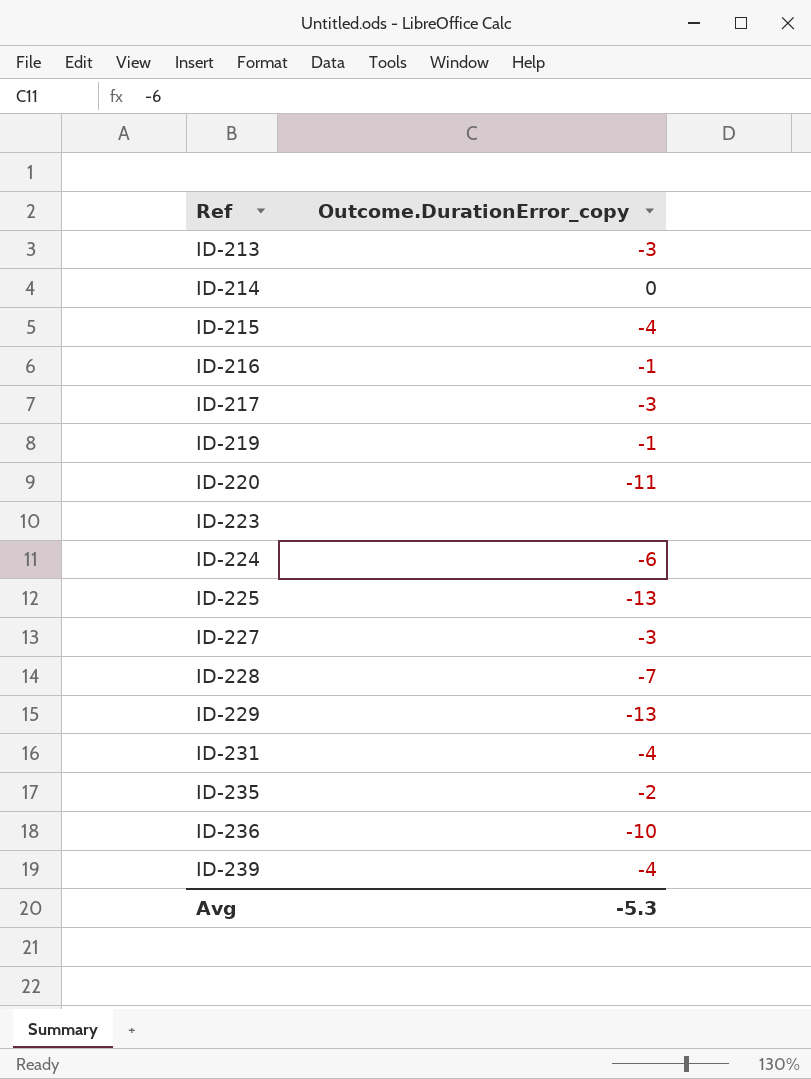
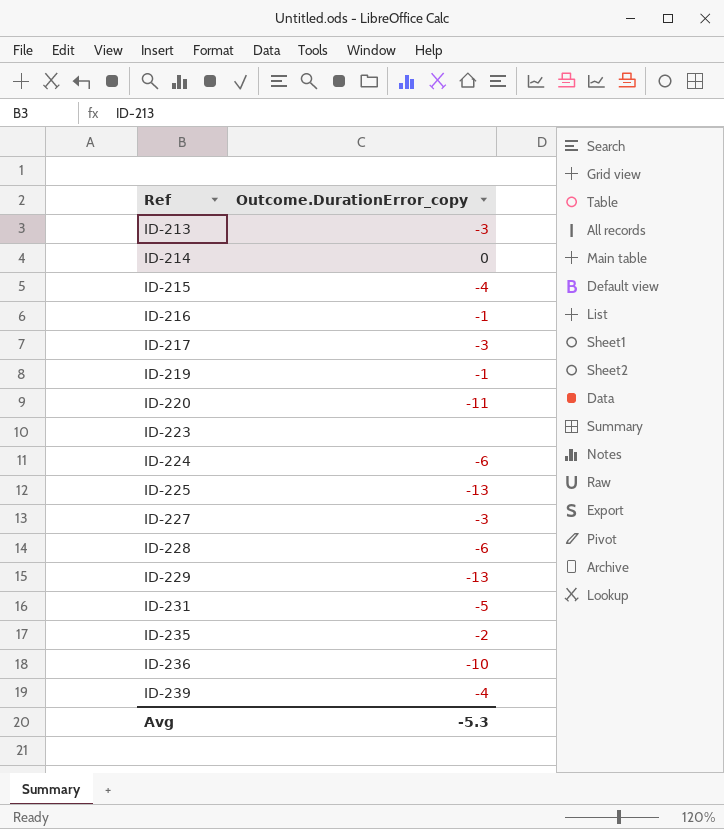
ID-228 | Outcome.DurationError_copy: -7 -> -6
ID-231 | Outcome.DurationError_copy: -4 -> -5

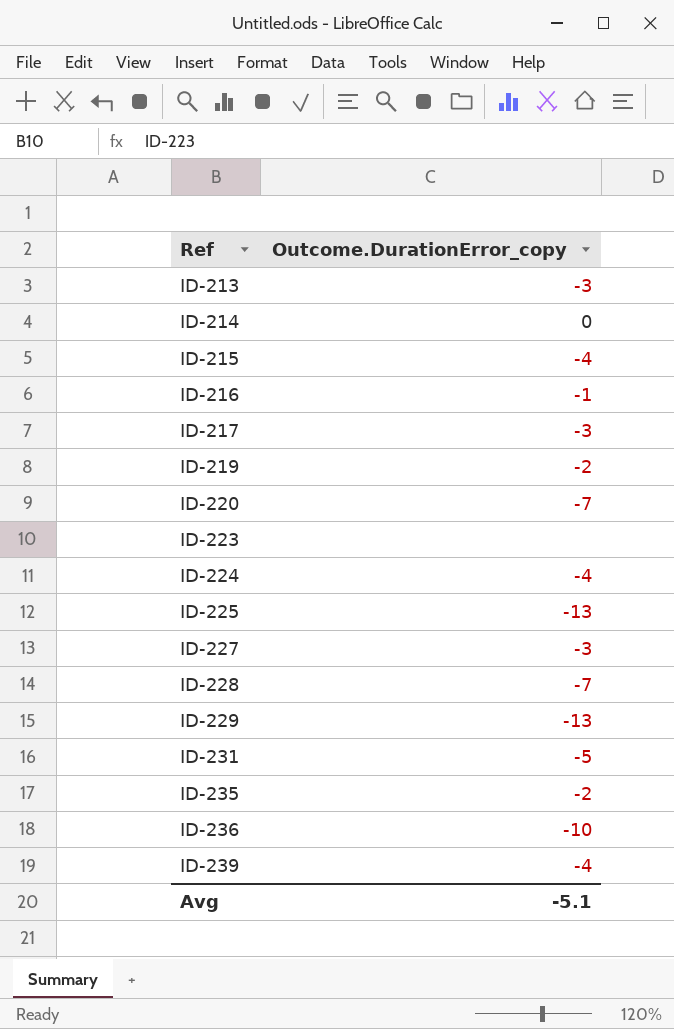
ID-219 | Outcome.DurationError_copy: -1 -> -2
ID-220 | Outcome.DurationError_copy: -11 -> -7
ID-224 | Outcome.DurationError_copy: -6 -> -4
ID-228 | Outcome.DurationError_copy: -6 -> -7
Avg | Outcome.DurationError_copy: -5.3 -> -5.1

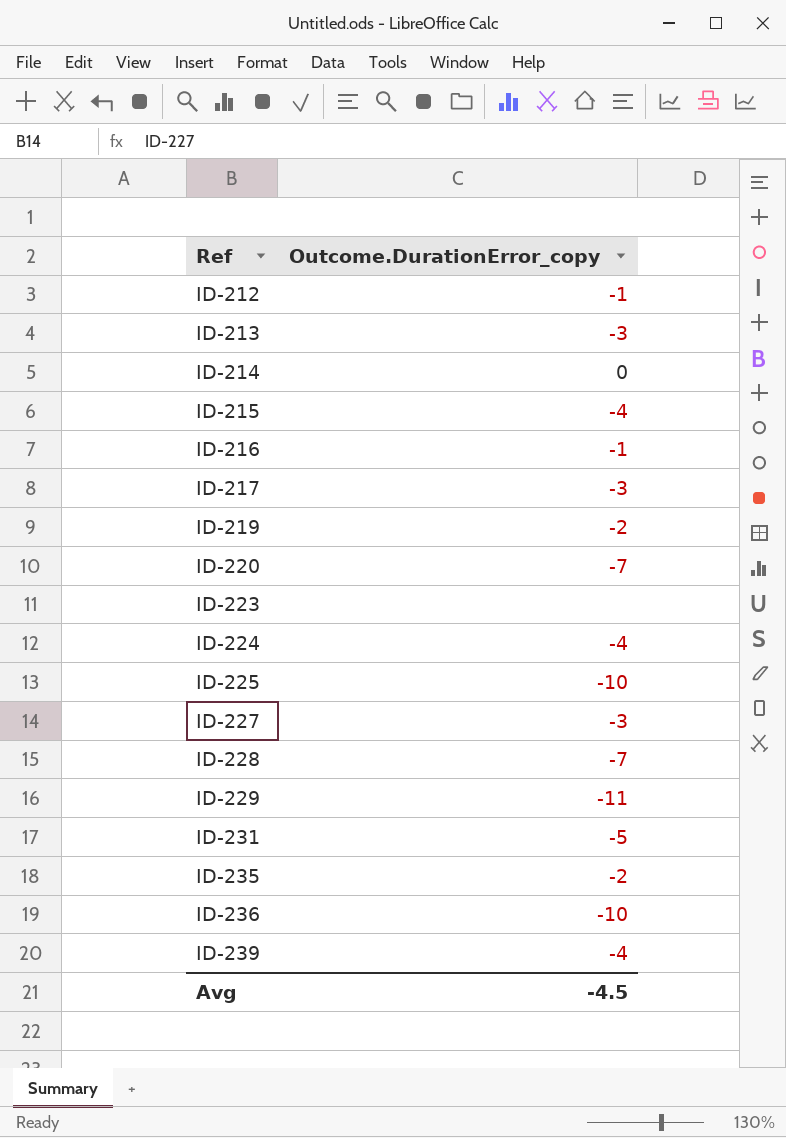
row ID-212: none -> -1
ID-225 | Outcome.DurationError_copy: -13 -> -10
ID-229 | Outcome.DurationError_copy: -13 -> -11
Avg | Outcome.DurationError_copy: -5.1 -> -4.5

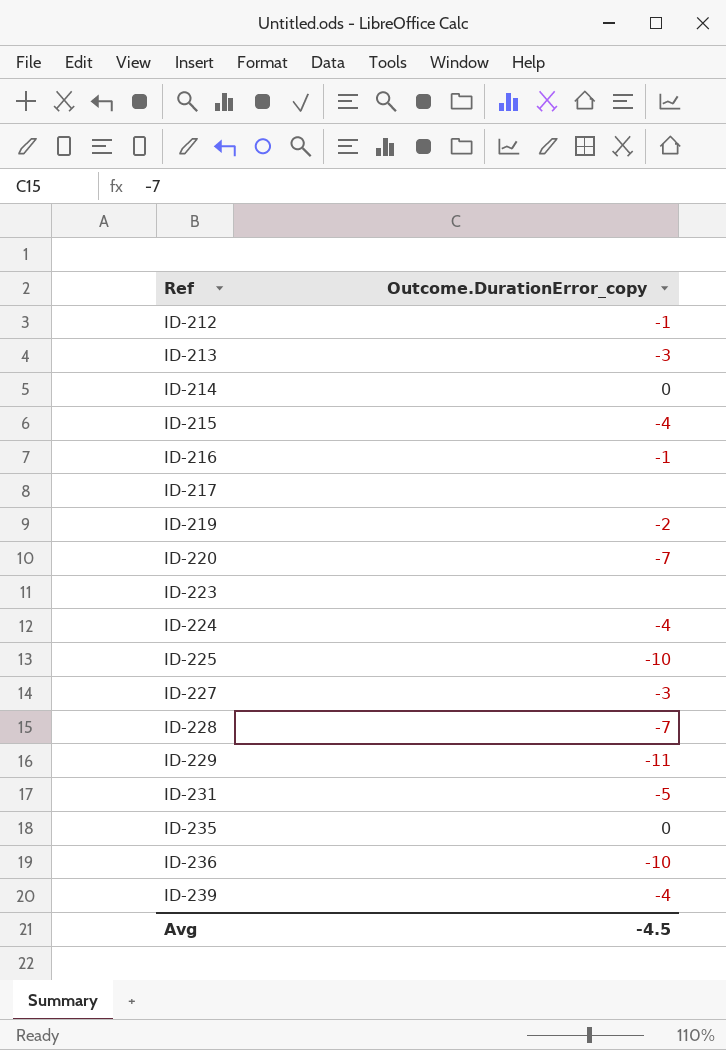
ID-217 | Outcome.DurationError_copy: -3 -> none
ID-235 | Outcome.DurationError_copy: -2 -> 0

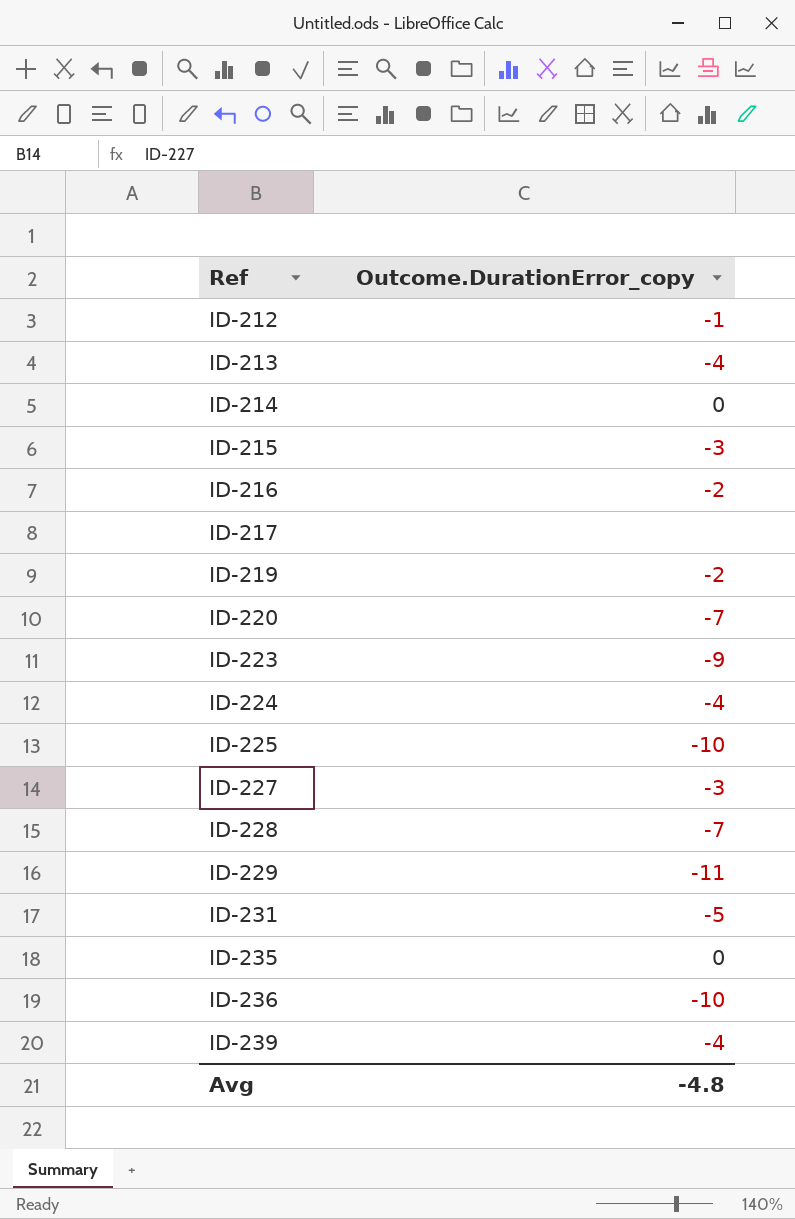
ID-213 | Outcome.DurationError_copy: -3 -> -4
ID-215 | Outcome.DurationError_copy: -4 -> -3
ID-216 | Outcome.DurationError_copy: -1 -> -2
ID-223 | Outcome.DurationError_copy: none -> -9
Avg | Outcome.DurationError_copy: -4.5 -> -4.8

